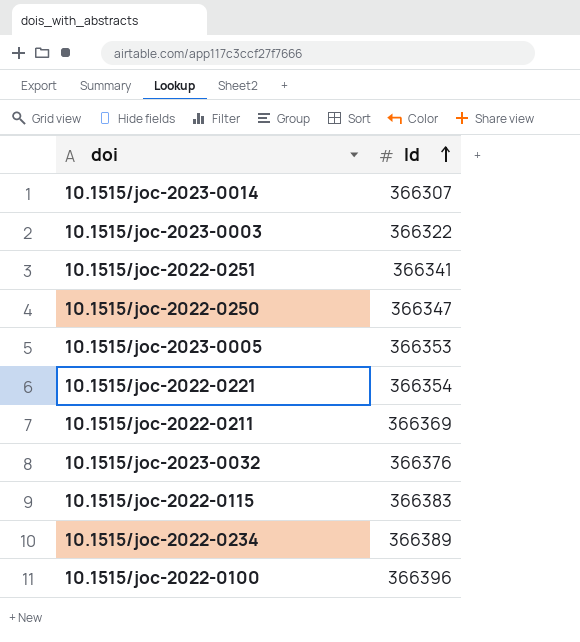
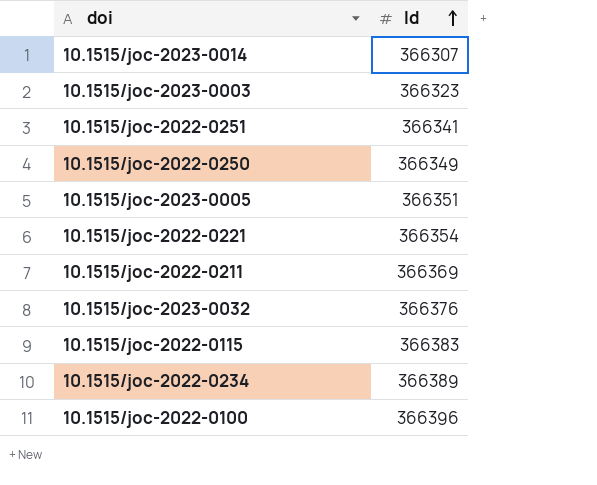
10.1515/joc-2023-0003 | Id: 366322 -> 366323
10.1515/joc-2022-0250 | Id: 366347 -> 366349
10.1515/joc-2023-0005 | Id: 366353 -> 366351

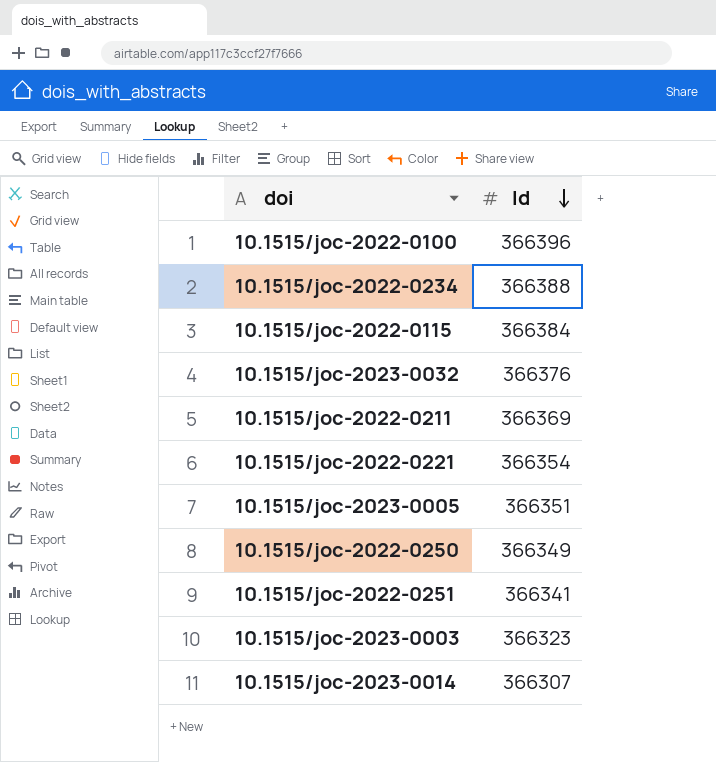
row order: Id ascending -> Id descending
10.1515/joc-2022-0234 | Id: 366389 -> 366388
10.1515/joc-2022-0115 | Id: 366383 -> 366384

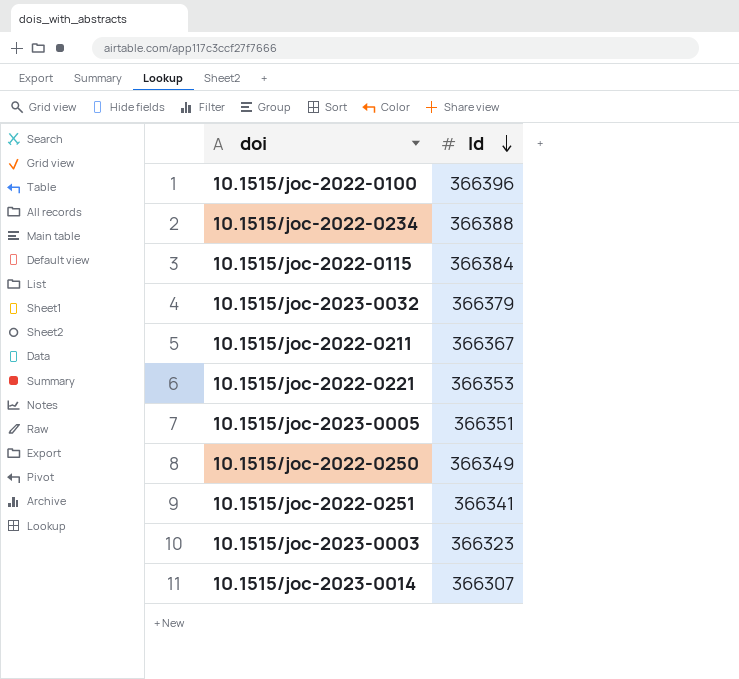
10.1515/joc-2023-0032 | Id: 366376 -> 366379
10.1515/joc-2022-0211 | Id: 366369 -> 366367
10.1515/joc-2022-0221 | Id: 366354 -> 366353

